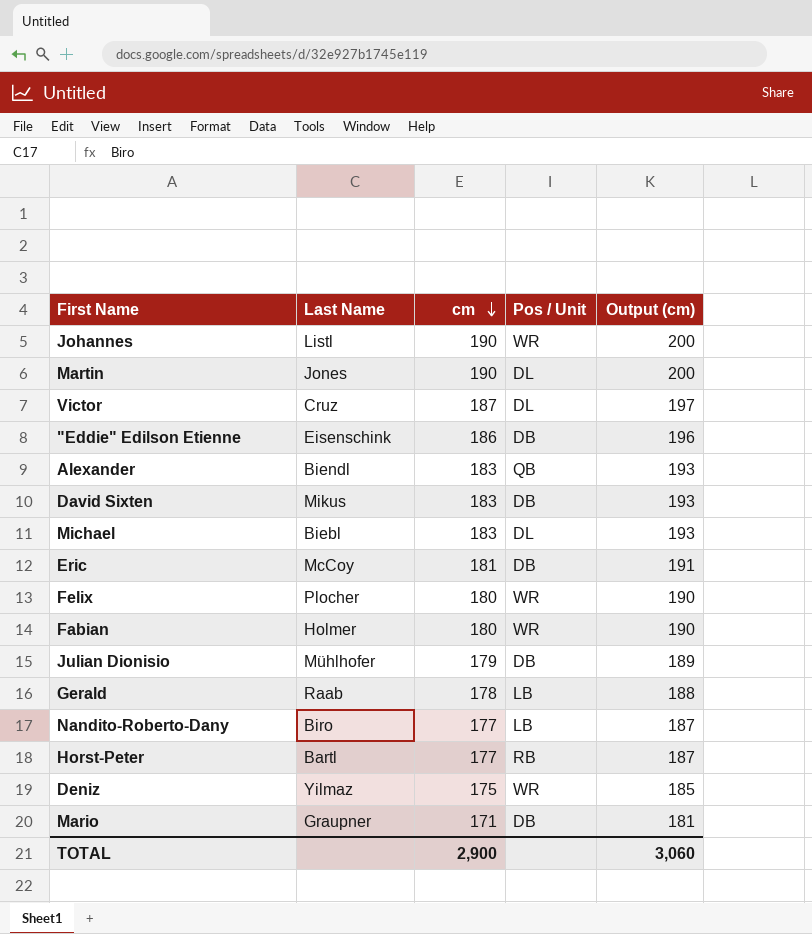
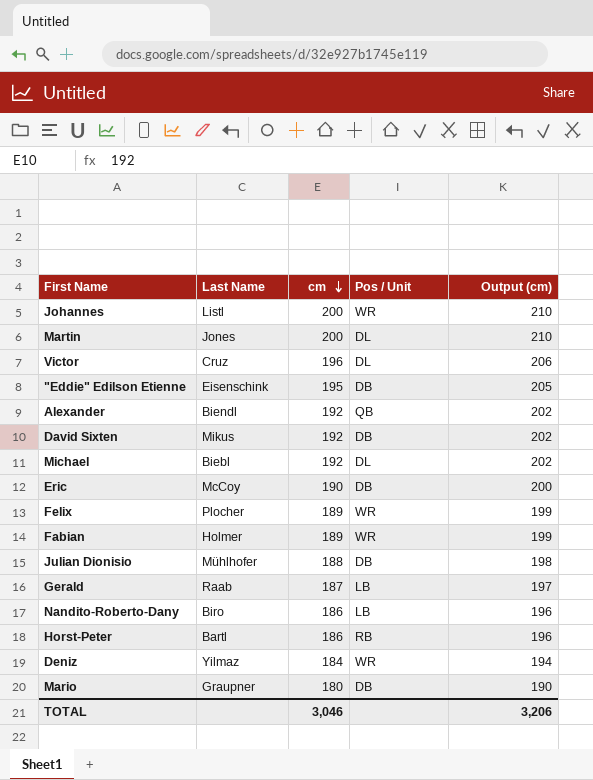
Johannes | cm: 190 -> 200
Johannes | Output (cm): 200 -> 210
Martin | cm: 190 -> 200
Martin | Output (cm): 200 -> 210
Victor | cm: 187 -> 196
Victor | Output (cm): 197 -> 206
"Eddie" Edilson Etienne | cm: 186 -> 195
"Eddie" Edilson Etienne | Output (cm): 196 -> 205
Alexander | cm: 183 -> 192
Alexander | Output (cm): 193 -> 202
David Sixten | cm: 183 -> 192
David Sixten | Output (cm): 193 -> 202
Michael | cm: 183 -> 192
Michael | Output (cm): 193 -> 202
Eric | cm: 181 -> 190
Eric | Output (cm): 191 -> 200
Felix | cm: 180 -> 189
Felix | Output (cm): 190 -> 199
Fabian | cm: 180 -> 189
Fabian | Output (cm): 190 -> 199
Julian Dionisio | cm: 179 -> 188
Julian Dionisio | Output (cm): 189 -> 198
Gerald | cm: 178 -> 187
Gerald | Output (cm): 188 -> 197
Nandito-Roberto-Dany | cm: 177 -> 186
Nandito-Roberto-Dany | Output (cm): 187 -> 196
Horst-Peter | cm: 177 -> 186
Horst-Peter | Output (cm): 187 -> 196
Deniz | cm: 175 -> 184
Deniz | Output (cm): 185 -> 194
Mario | cm: 171 -> 180
Mario | Output (cm): 181 -> 190
TOTAL | cm: 2,900 -> 3,046
TOTAL | Output (cm): 3,060 -> 3,206

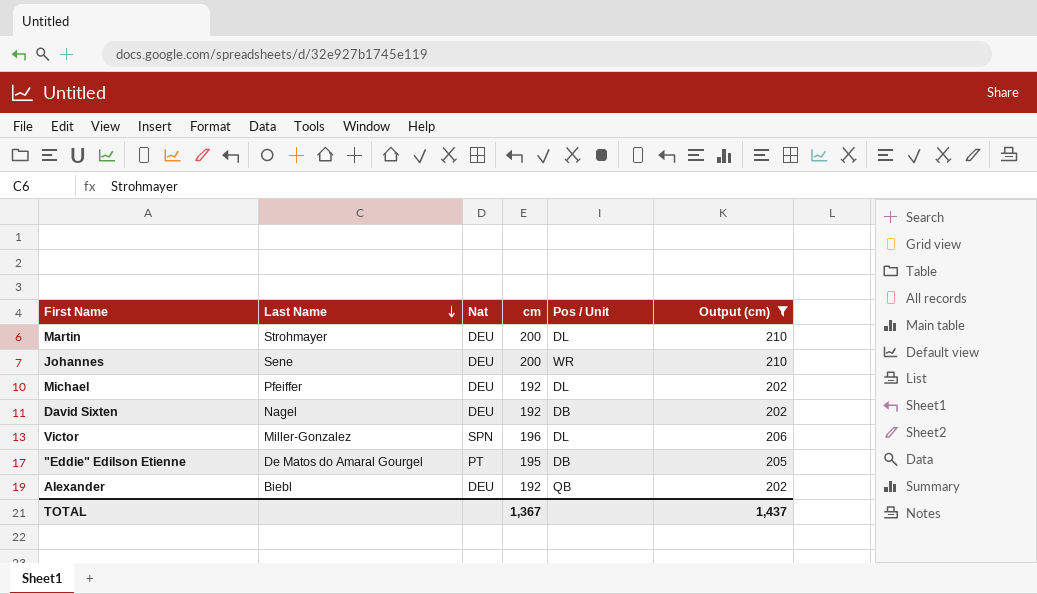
filter: none -> Output (cm) >= 202
row order: cm descending -> Last Name descending
column Nat | position: none -> 3
Martin | Last Name: Jones -> Strohmayer
Johannes | Last Name: Listl -> Sene
Michael | Last Name: Biebl -> Pfeiffer
David Sixten | Last Name: Mikus -> Nagel
Victor | Last Name: Cruz -> Miller-Gonzalez
"Eddie" Edilson Etienne | Last Name: Eisenschink -> De Matos do Amaral Gourgel
Alexander | Last Name: Biendl -> Biebl
TOTAL | cm: 3,046 -> 1,367
TOTAL | Output (cm): 3,206 -> 1,437

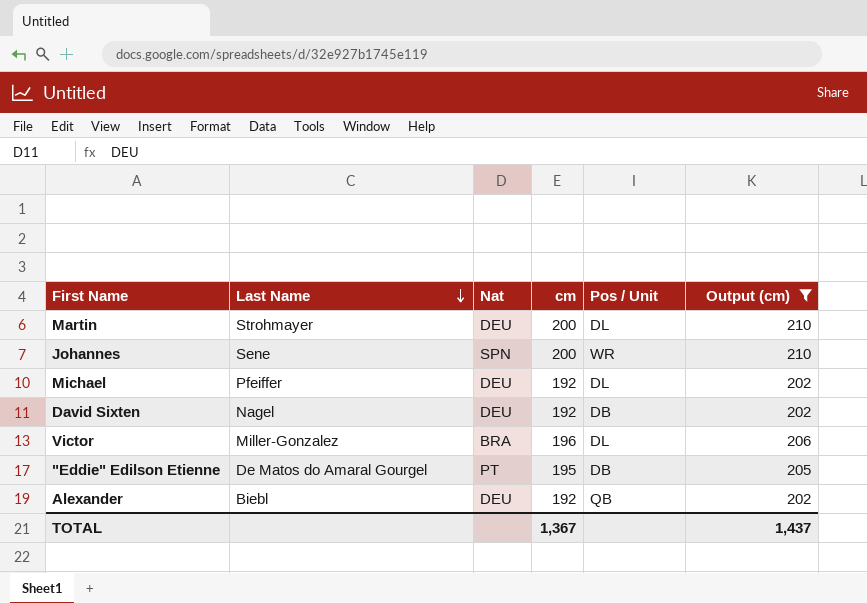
Johannes | Nat: DEU -> SPN
Victor | Nat: SPN -> BRA

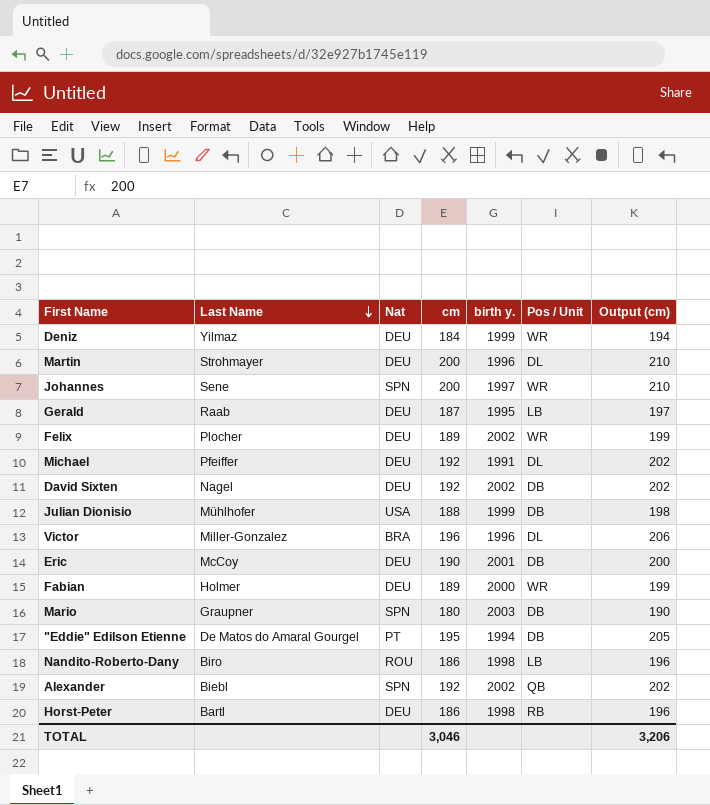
filter: Output (cm) >= 202 -> none
column birth y. | position: none -> 5
Alexander | Nat: DEU -> SPN
TOTAL | cm: 1,367 -> 3,046
TOTAL | Output (cm): 1,437 -> 3,206

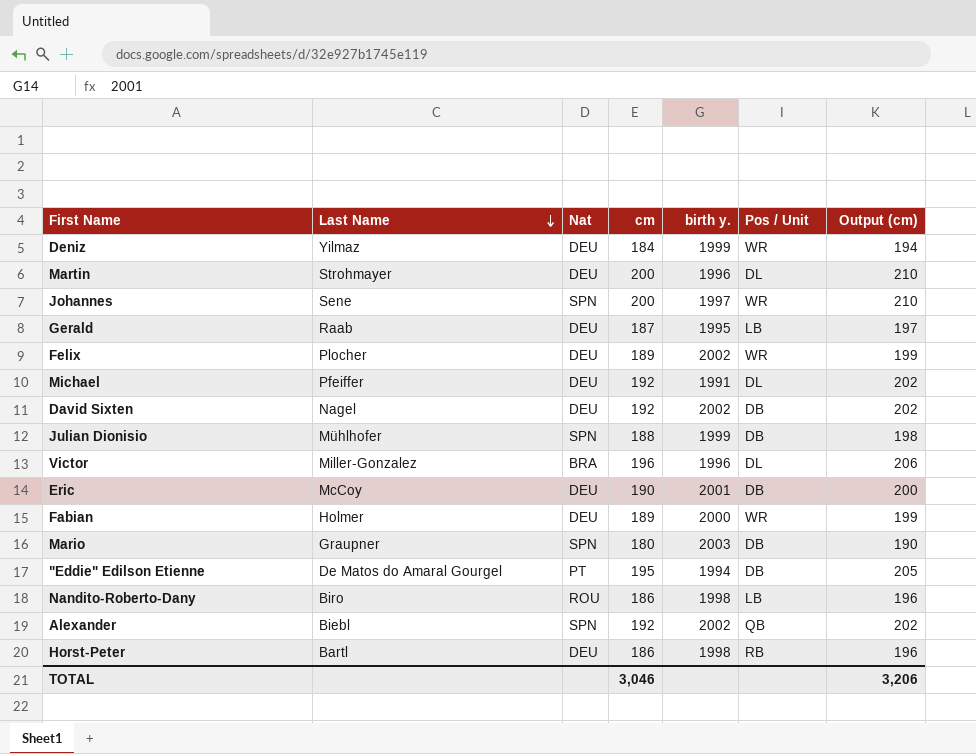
Julian Dionisio | Nat: USA -> SPN

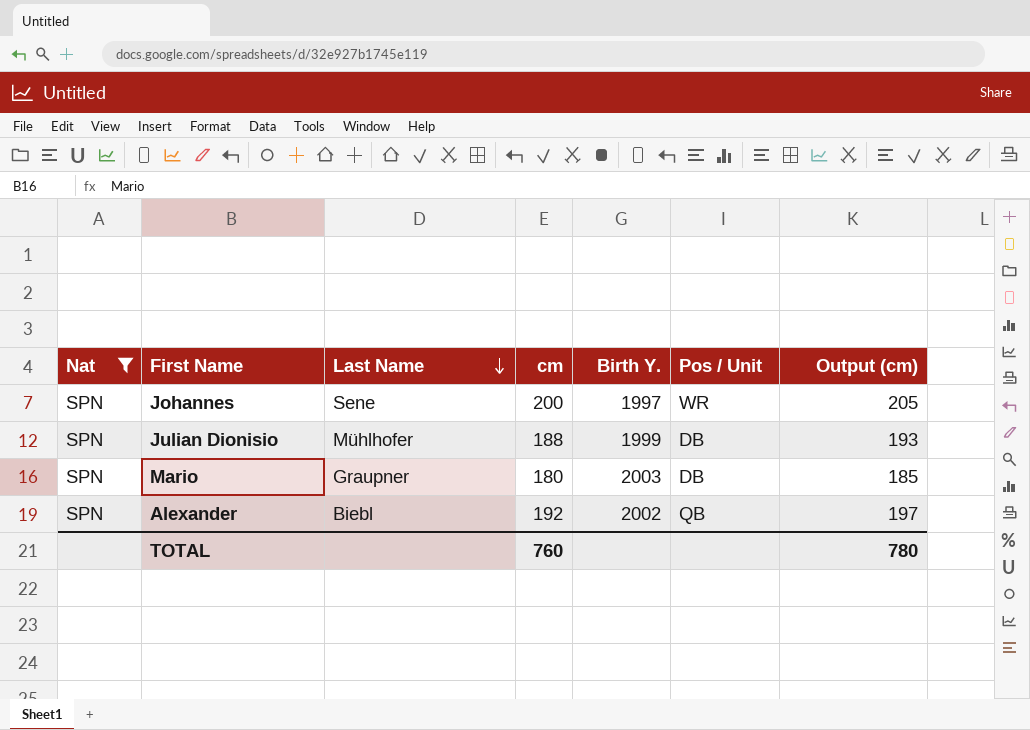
filter: none -> Nat = SPN
column Nat | position: 3 -> 1
column name: birth y. -> Birth Y.
column Output (cm) | formula: [cm] + 10 -> [cm] + 5
TOTAL | cm: 3,046 -> 760
TOTAL | Output (cm): 3,206 -> 780

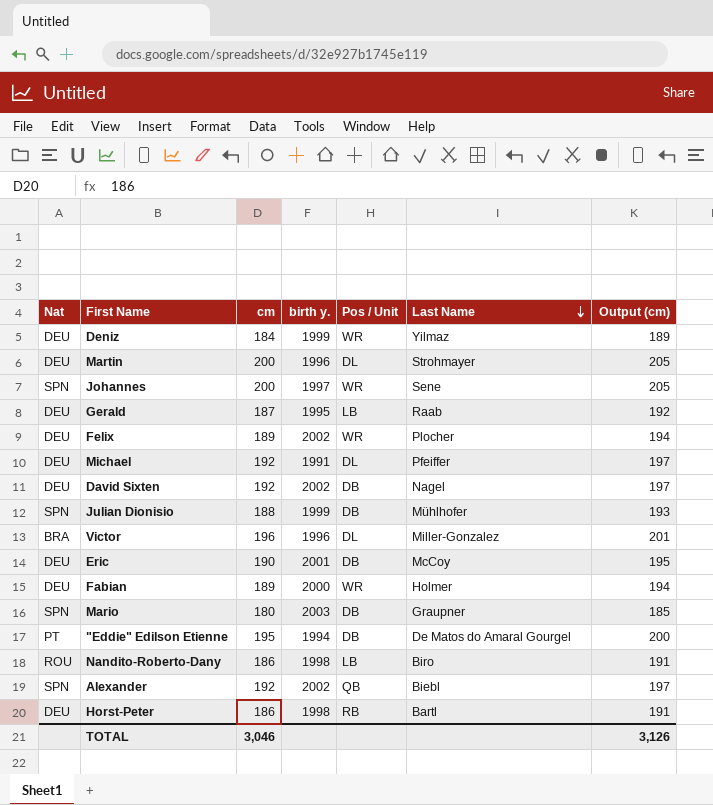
filter: Nat = SPN -> none
column name: Birth Y. -> birth y.
column Last Name | position: 3 -> 6
TOTAL | cm: 760 -> 3,046
TOTAL | Output (cm): 780 -> 3,126

